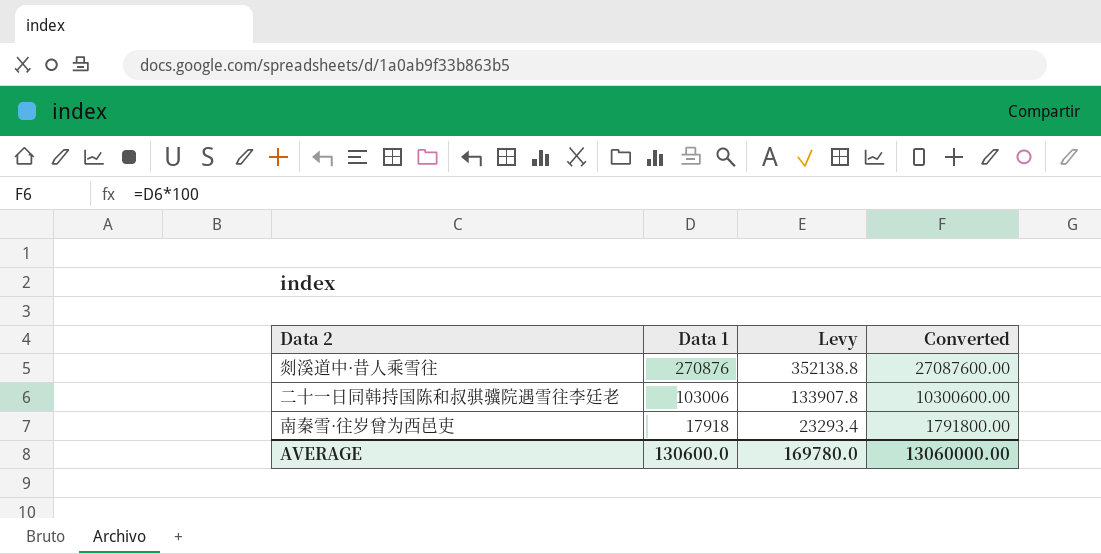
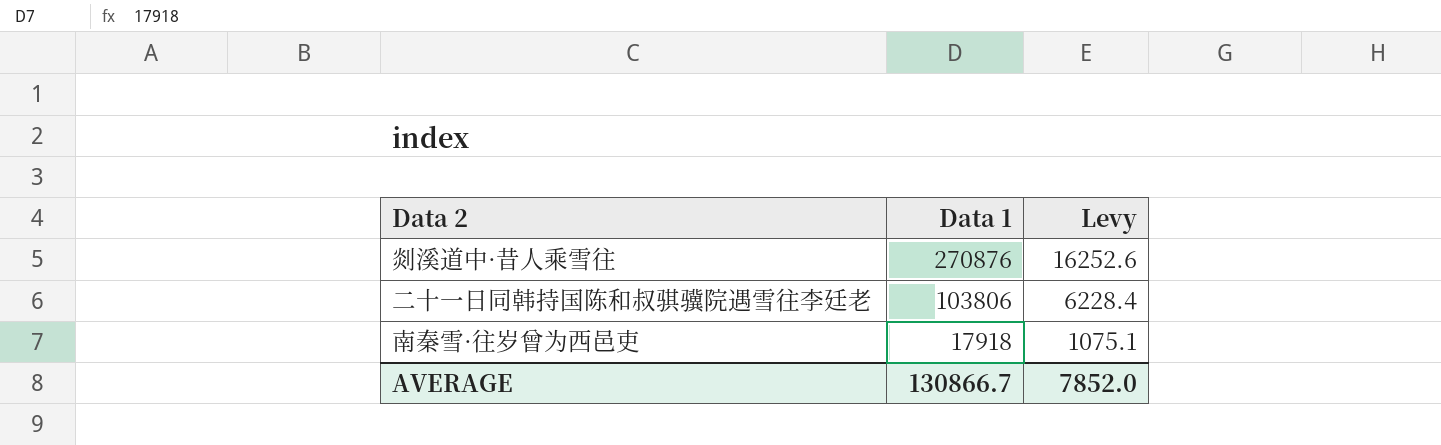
column Converted | formula: [Data 1] * 100 -> none
column Levy | formula: [Data 1] * 1.3 -> [Data 1] * 0.06
二十一日同韩持国陈和叔骐骥院遇雪往李廷老 | Data 1: 103006 -> 103806
AVERAGE | Data 1: 130600.0 -> 130866.7
AVERAGE | Levy: 169780.0 -> 7852.0

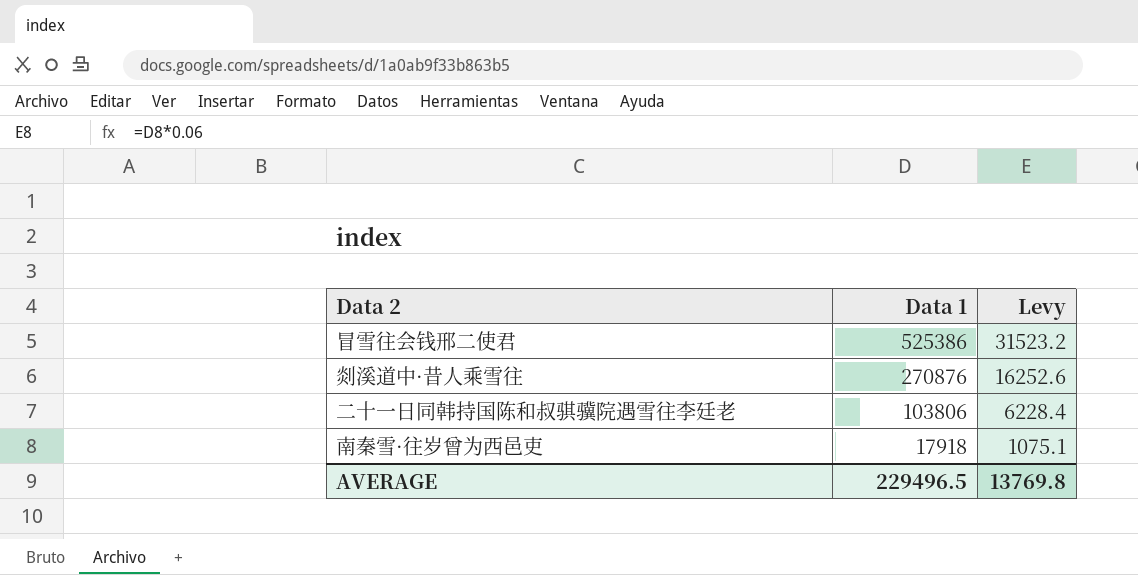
row 冒雪往会钱邢二使君: none -> 525386 | 31523.2
AVERAGE | Data 1: 130866.7 -> 229496.5
AVERAGE | Levy: 7852.0 -> 13769.8

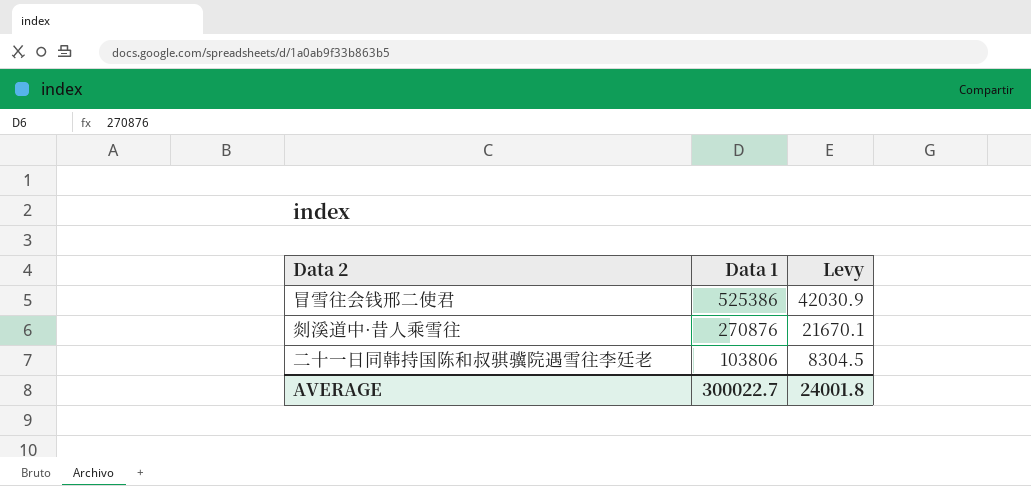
column Levy | formula: [Data 1] * 0.06 -> [Data 1] * 0.08
row 南秦雪·往岁曾为西邑吏: 17918 | 1075.1 -> none
AVERAGE | Data 1: 229496.5 -> 300022.7
AVERAGE | Levy: 13769.8 -> 24001.8

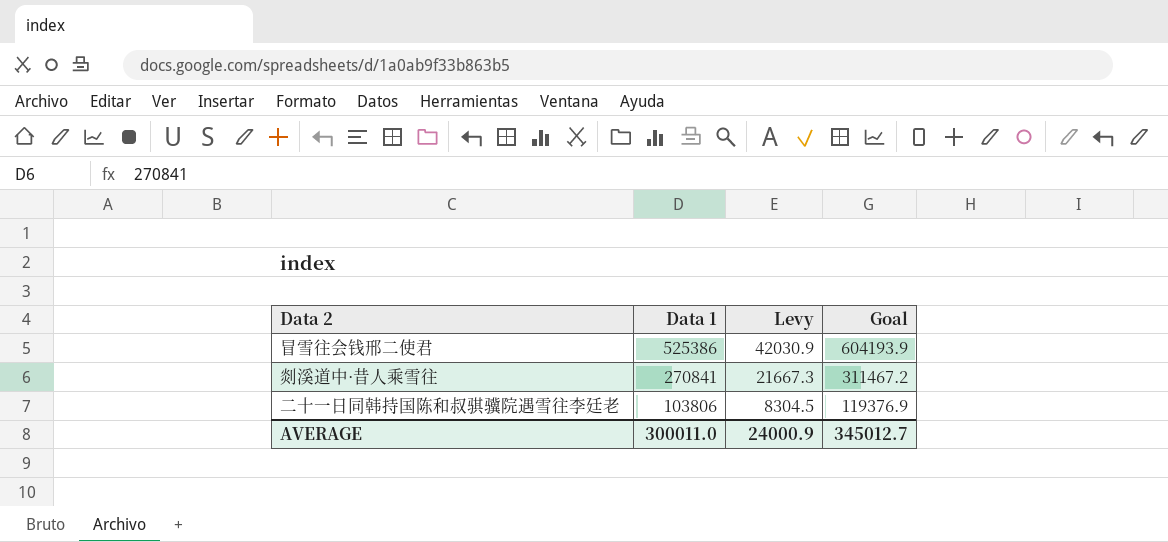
column Goal | formula: none -> [Data 1] * 1.15
剡溪道中·昔人乘雪往 | Data 1: 270876 -> 270841
剡溪道中·昔人乘雪往 | Levy: 21670.1 -> 21667.3
AVERAGE | Data 1: 300022.7 -> 300011.0
AVERAGE | Levy: 24001.8 -> 24000.9

